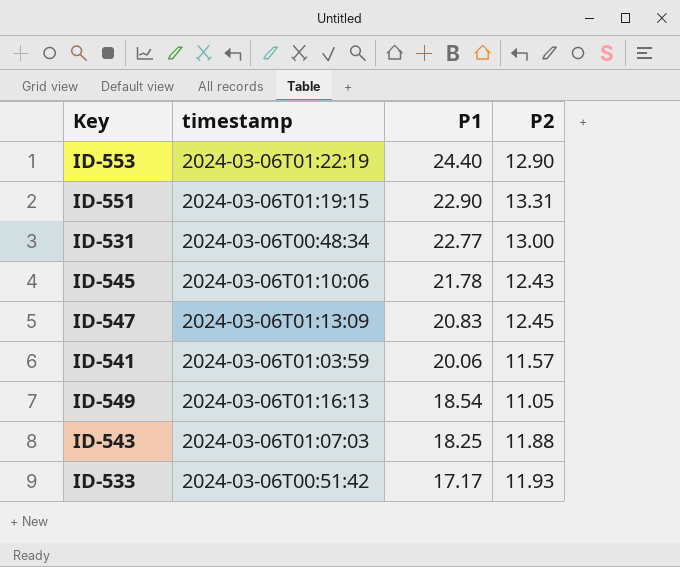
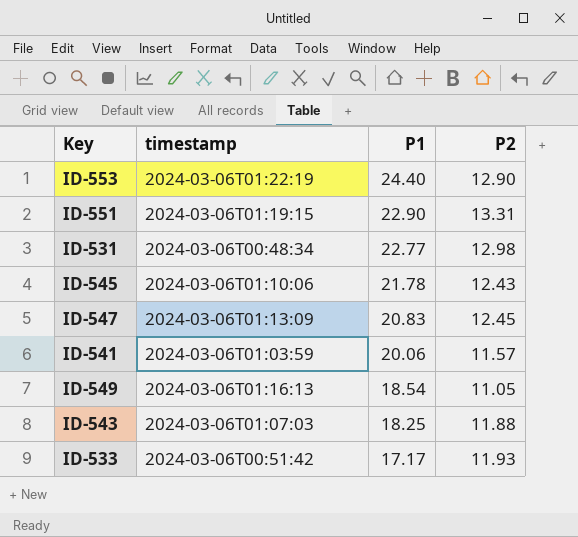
ID-531 | P2: 13.00 -> 12.98

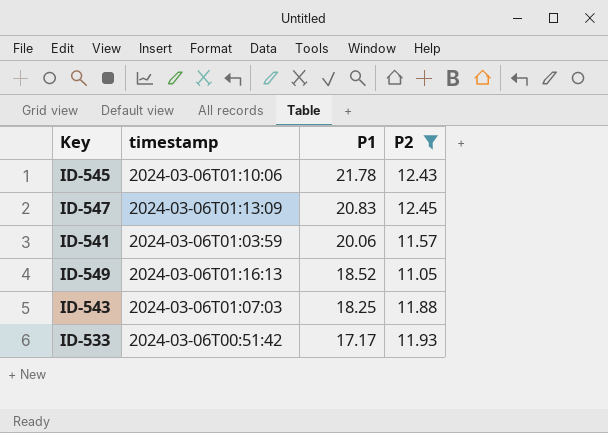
filter: none -> P2 <= 12.45
ID-549 | P1: 18.54 -> 18.52

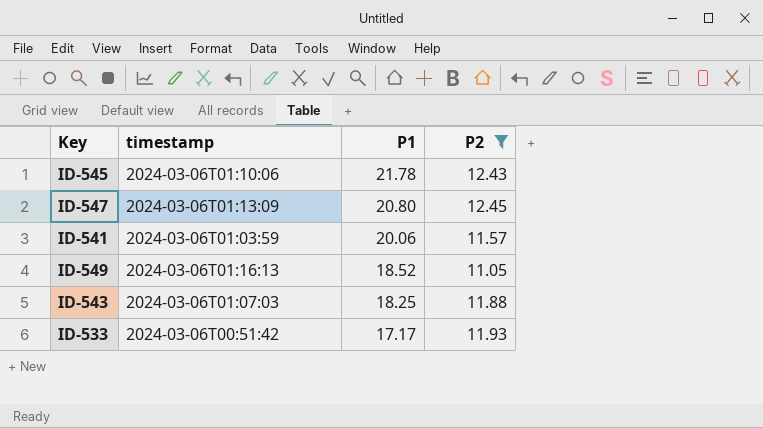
ID-547 | P1: 20.83 -> 20.80

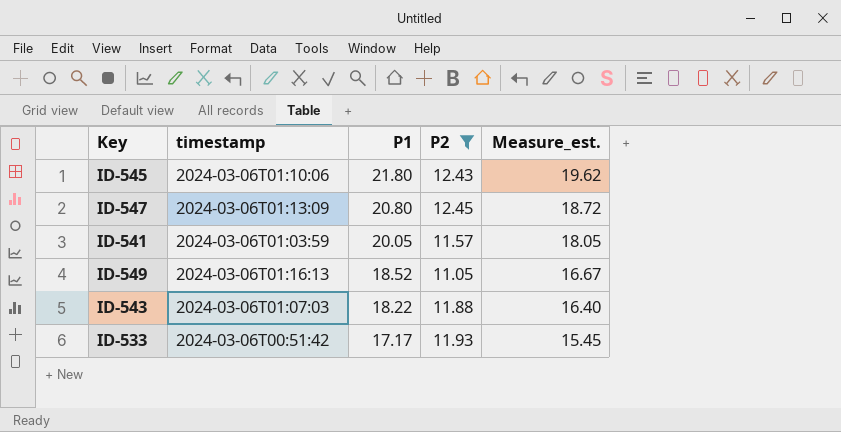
column Measure_est. | formula: none -> [P1] * 0.9
ID-545 | P1: 21.78 -> 21.80
ID-541 | P1: 20.06 -> 20.05
ID-543 | P1: 18.25 -> 18.22

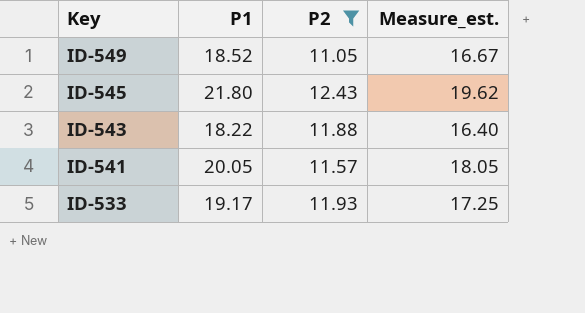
row order: P1 descending -> Key descending
column timestamp | position: 2 -> none
row ID-547: 2024-03-06T01:13:09 | 20.80 | 12.45 | 18.72 -> none
ID-533 | P1: 17.17 -> 19.17
ID-533 | Measure_est.: 15.45 -> 17.25

